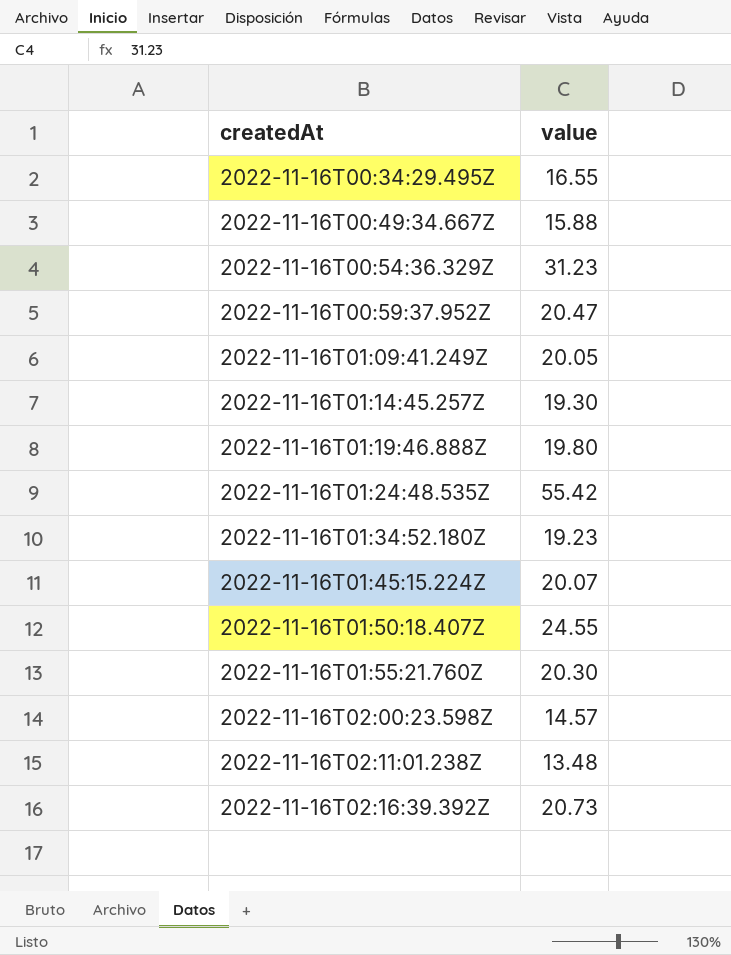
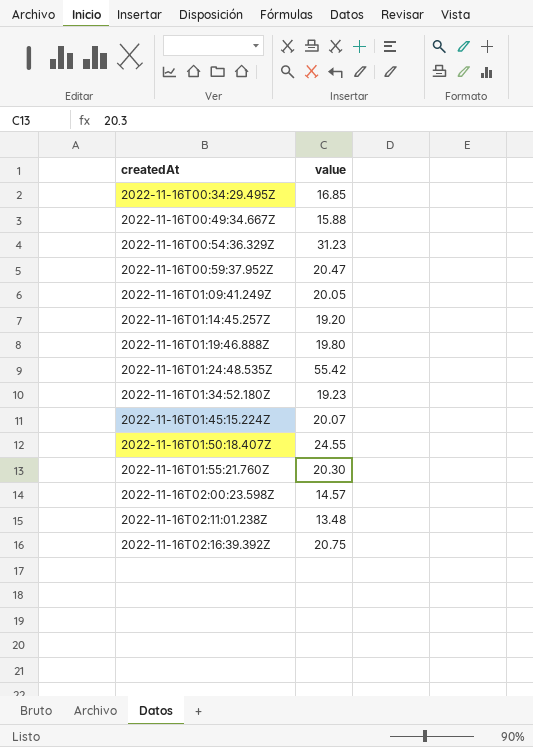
2022-11-16T00:34:29.495Z | value: 16.55 -> 16.85
2022-11-16T01:14:45.257Z | value: 19.30 -> 19.20
2022-11-16T02:16:39.392Z | value: 20.73 -> 20.75

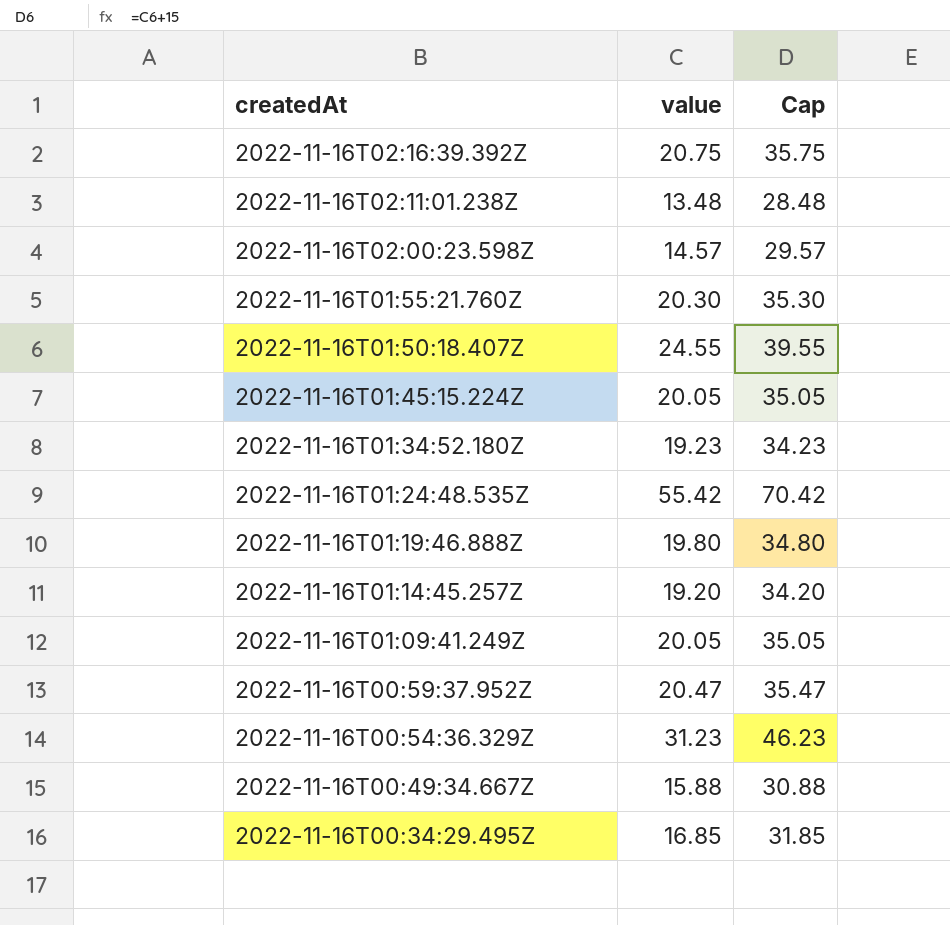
row order: createdAt ascending -> createdAt descending
column Cap | formula: none -> [value] + 15
2022-11-16T01:45:15.224Z | value: 20.07 -> 20.05

